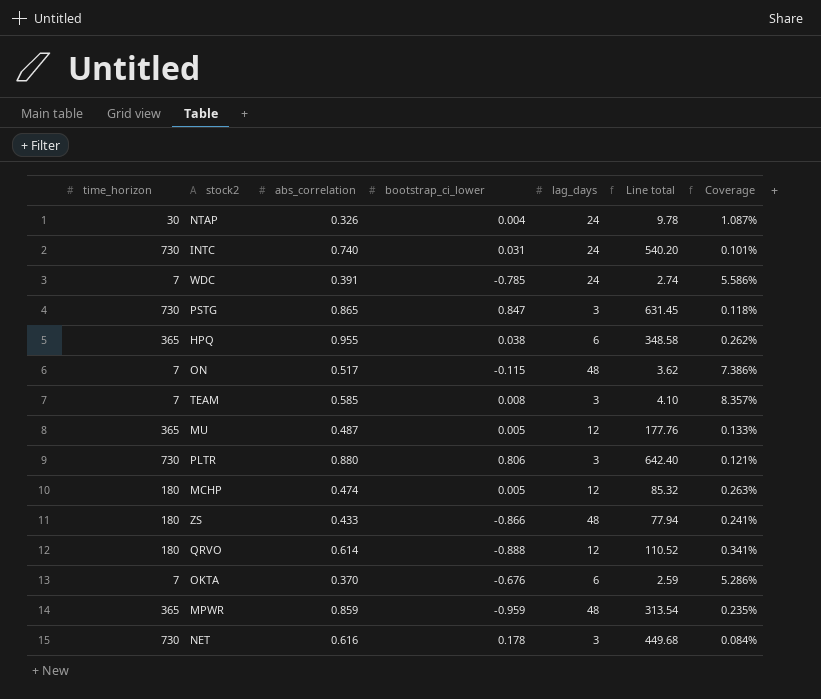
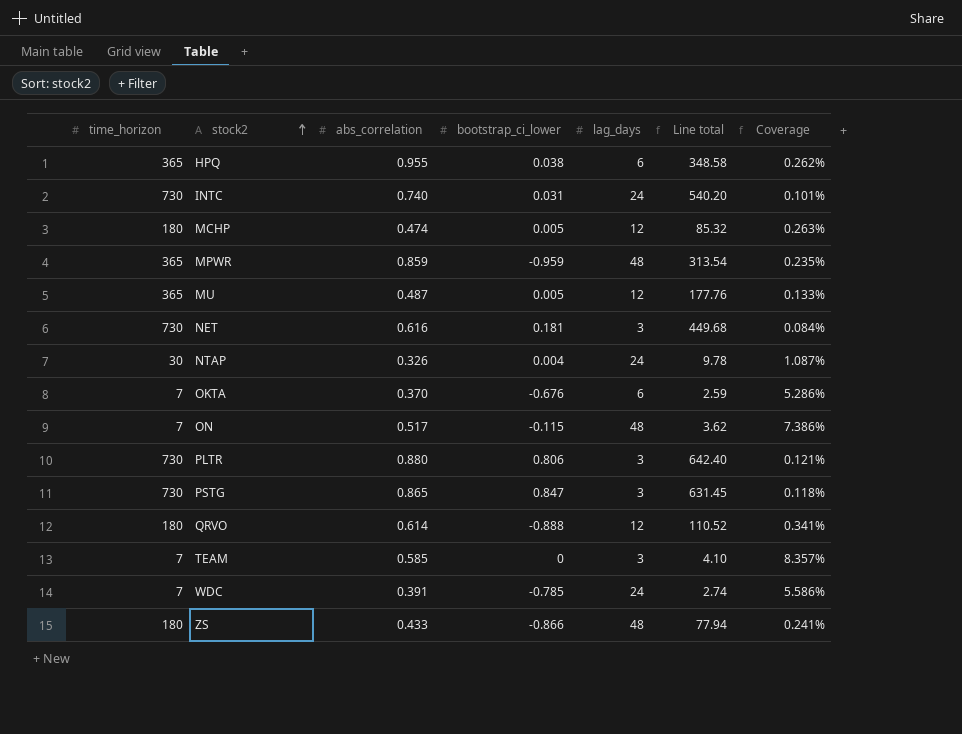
row order: none -> stock2 ascending
NET | bootstrap_ci_lower: 0.178 -> 0.181
TEAM | bootstrap_ci_lower: 0.008 -> 0

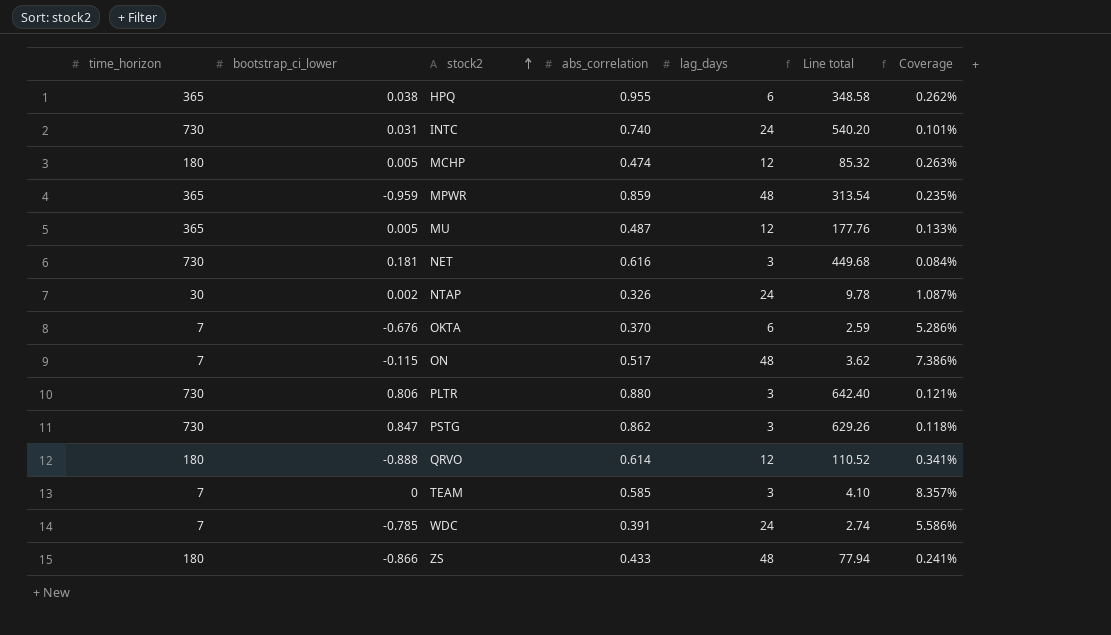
column bootstrap_ci_lower | position: 4 -> 2
NTAP | bootstrap_ci_lower: 0.004 -> 0.002
PSTG | abs_correlation: 0.865 -> 0.862
PSTG | Line total: 631.45 -> 629.26

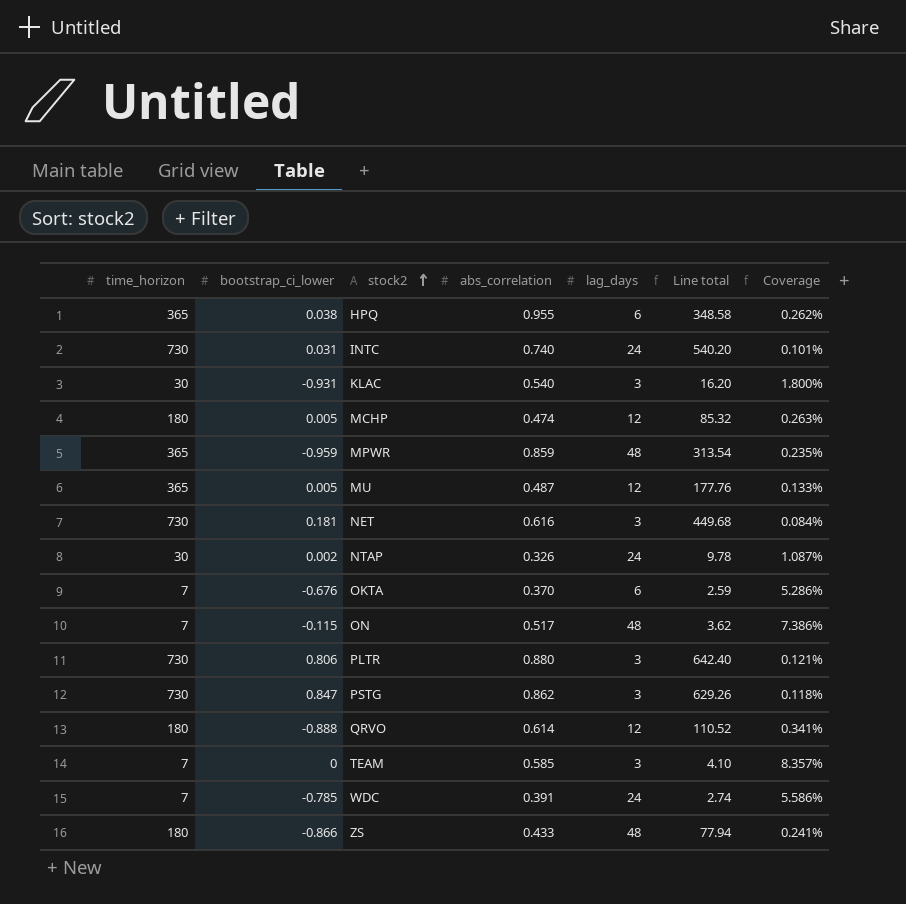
row KLAC: none -> 30 | -0.931 | 0.540 | 3 | 16.20 | 1.800%

